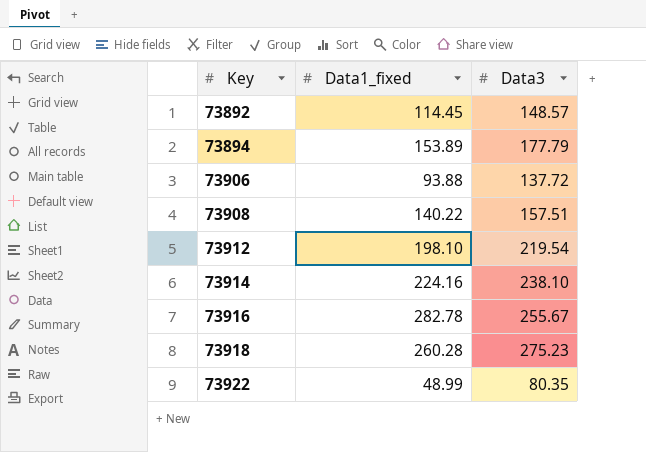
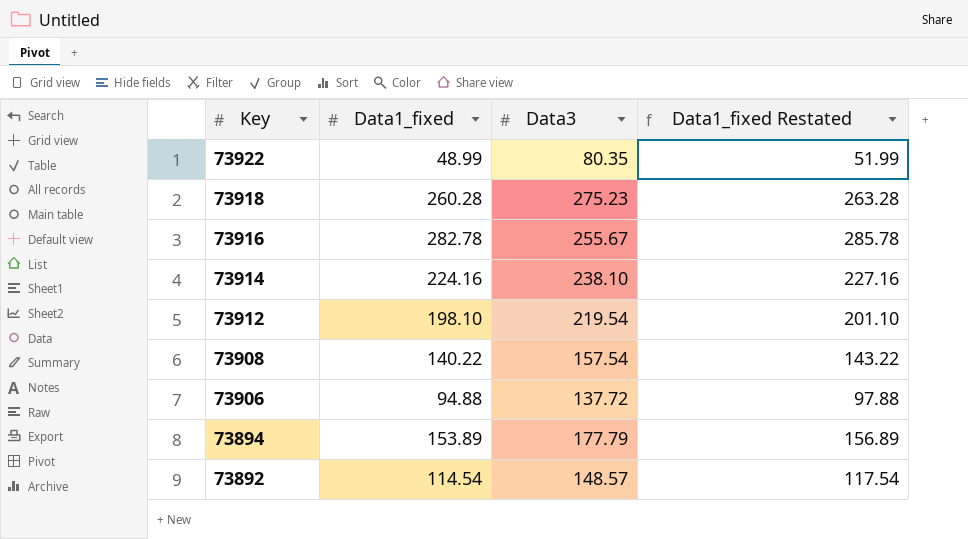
row order: Key ascending -> Key descending
column Data1_fixed Restated | formula: none -> [Data1_fixed] + 3
73908 | Data3: 157.51 -> 157.54
73906 | Data1_fixed: 93.88 -> 94.88
73892 | Data1_fixed: 114.45 -> 114.54

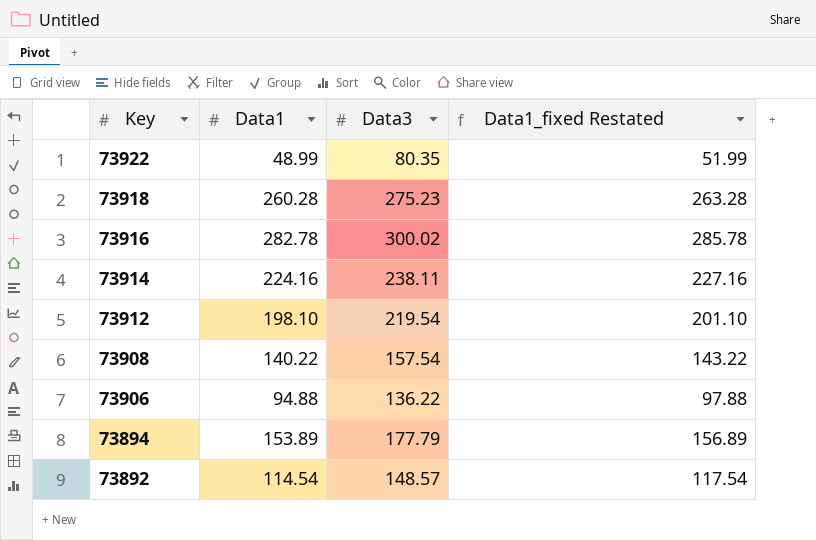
column name: Data1_fixed -> Data1
73916 | Data3: 255.67 -> 300.02
73914 | Data3: 238.10 -> 238.11
73906 | Data3: 137.72 -> 136.22

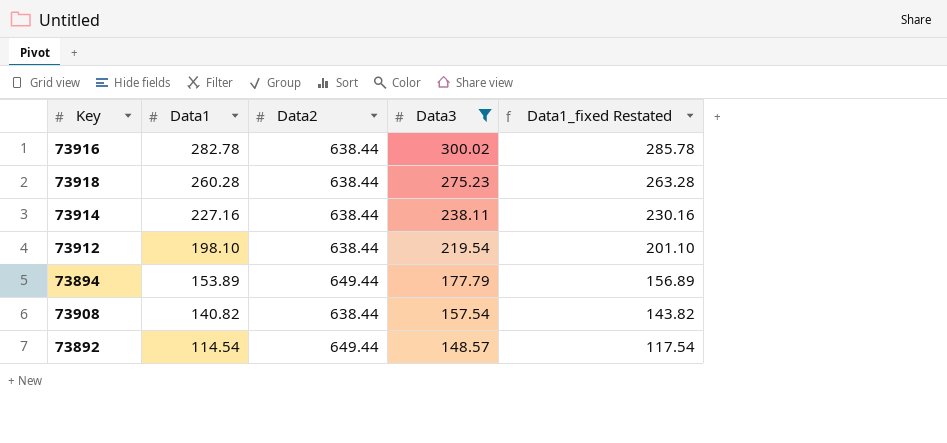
filter: none -> Data3 >= 148.57
row order: Key descending -> Data1 descending
column Data2 | position: none -> 3
73914 | Data1: 224.16 -> 227.16
73914 | Data1_fixed Restated: 227.16 -> 230.16
73908 | Data1: 140.22 -> 140.82
73908 | Data1_fixed Restated: 143.22 -> 143.82

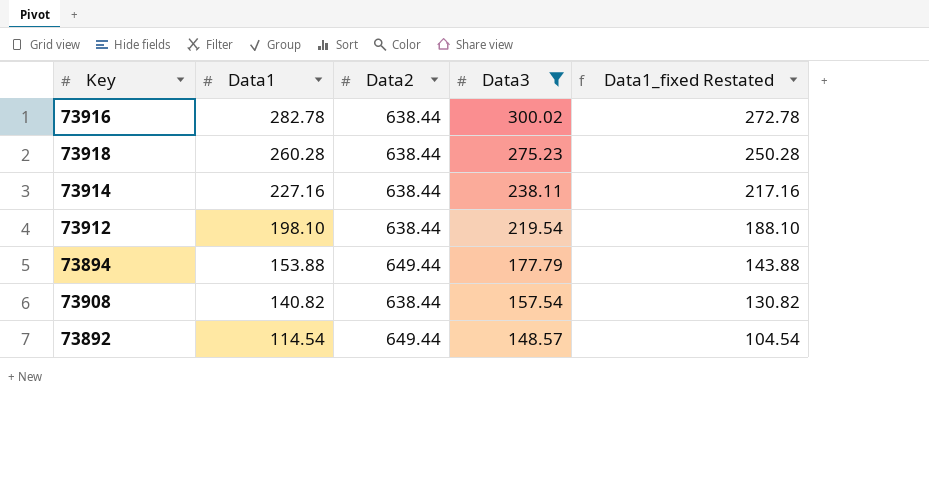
column Data1_fixed Restated | formula: [Data1] + 3 -> [Data1] - 10
73894 | Data1: 153.89 -> 153.88

